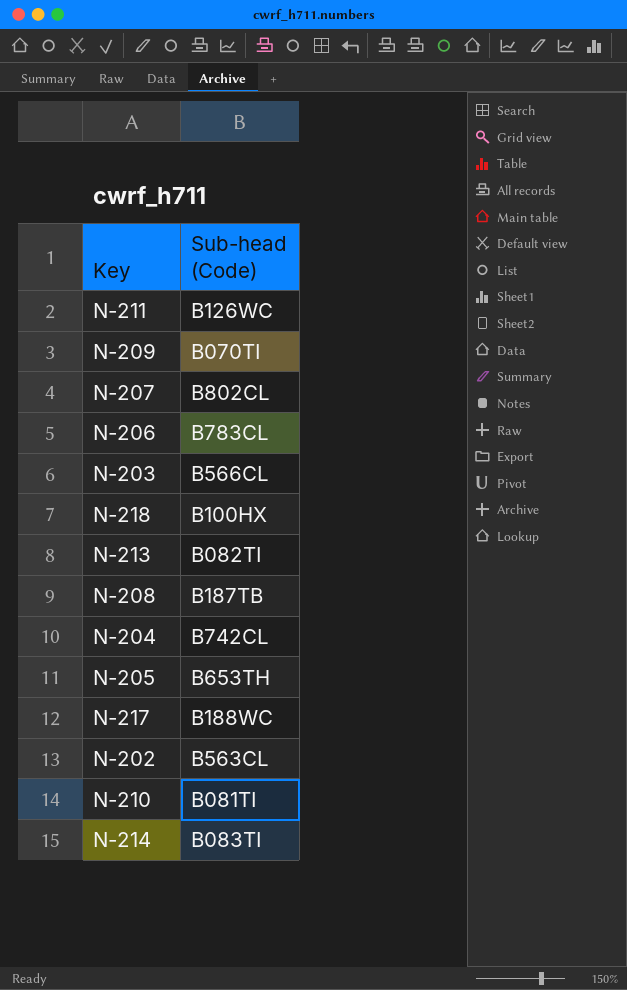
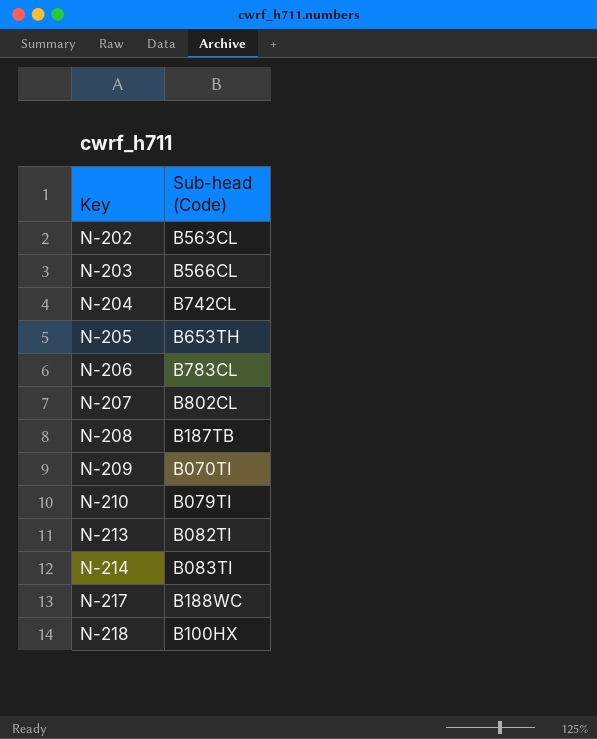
row order: none -> Key ascending
row N-211: B126WC -> none
N-210 | Sub-head (Code): B081TI -> B079TI

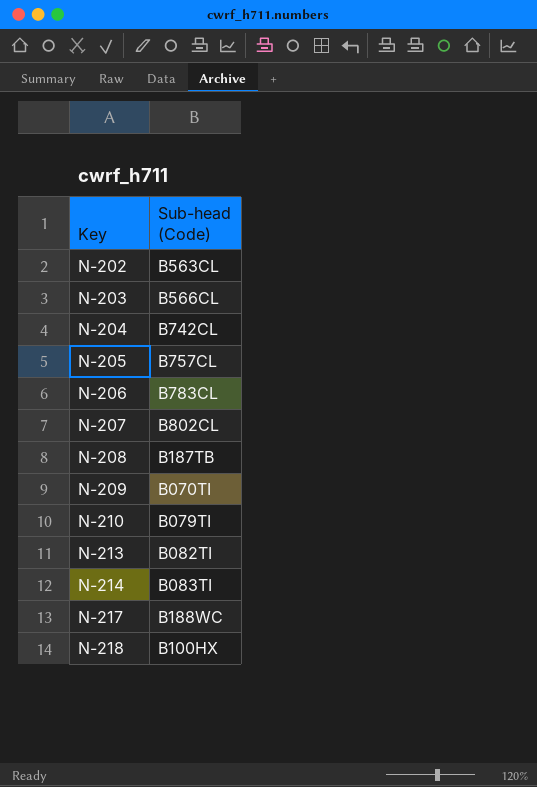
N-205 | Sub-head (Code): B653TH -> B757CL

